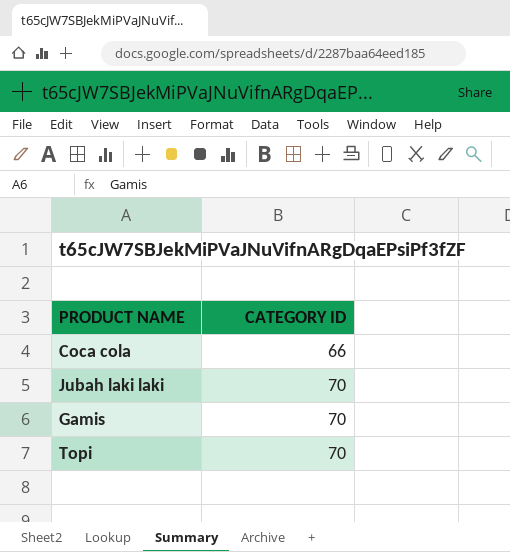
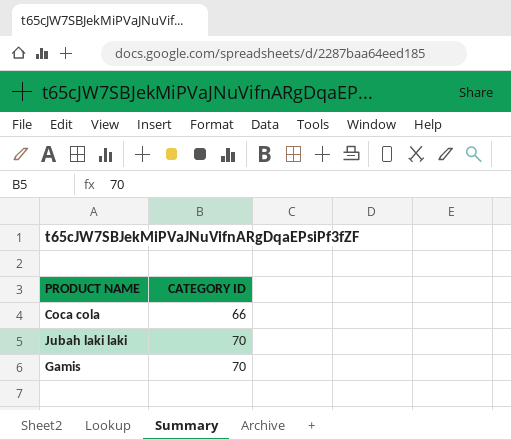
row Topi: 70 -> none

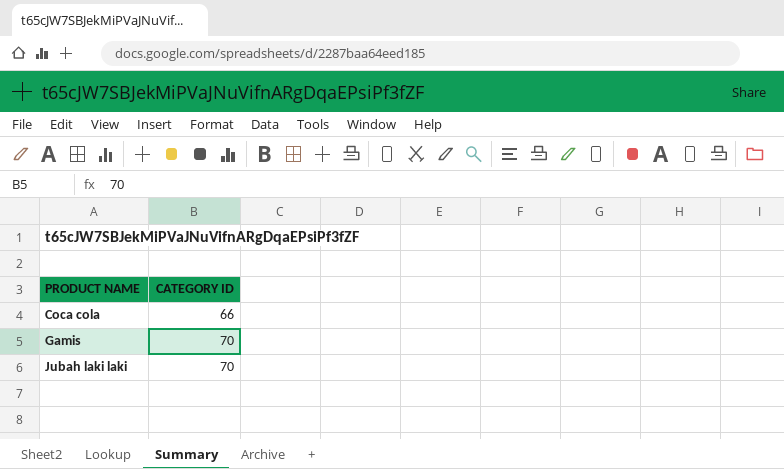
row order: CATEGORY ID ascending -> PRODUCT NAME ascending

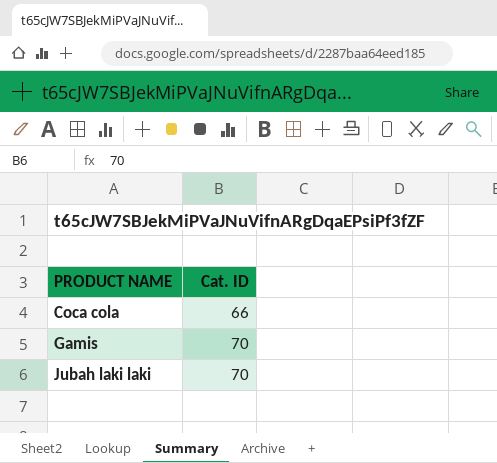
column name: CATEGORY ID -> Cat. ID

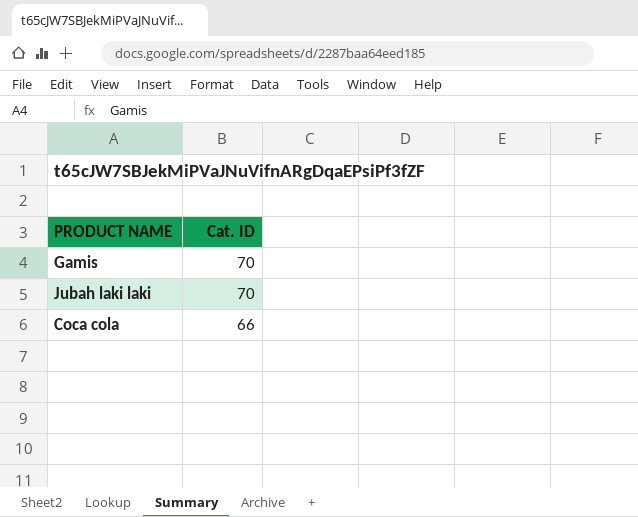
row order: PRODUCT NAME ascending -> Cat. ID descending

